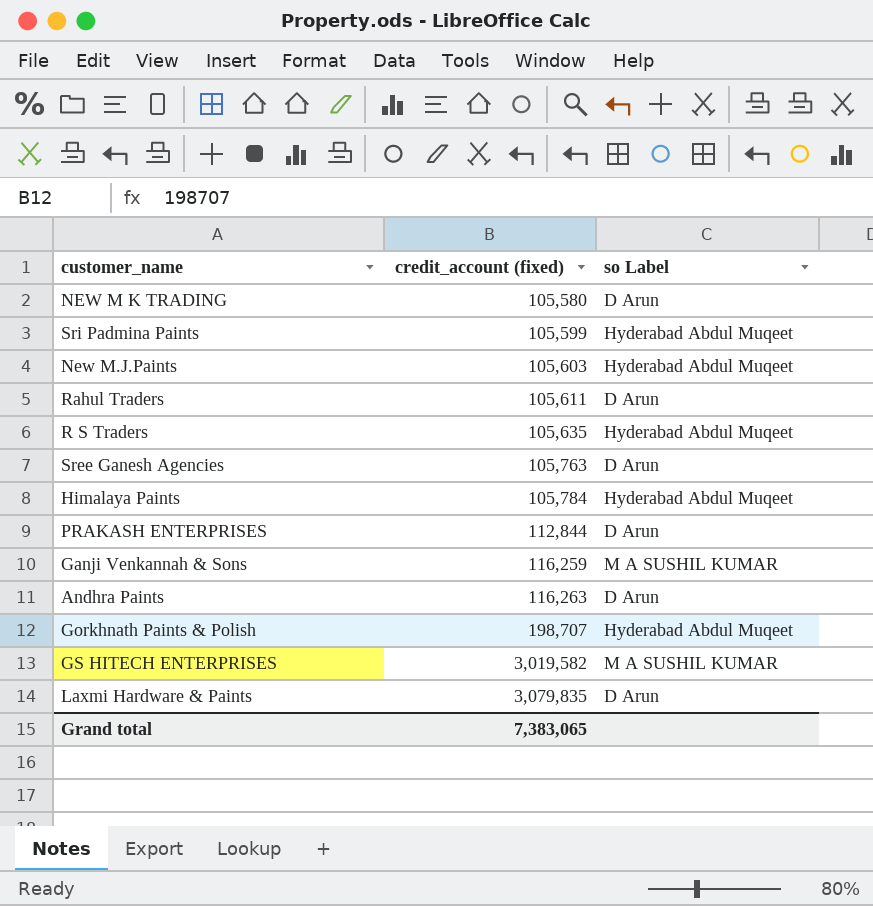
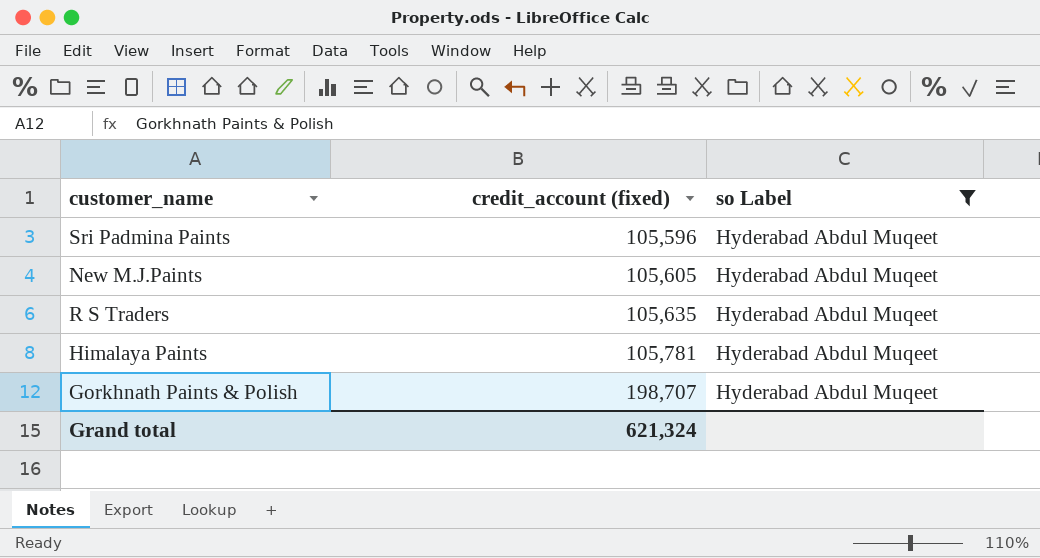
filter: none -> so Label = Hyderabad Abdul Muqeet
Sri Padmina Paints | credit_account (fixed): 105,599 -> 105,596
New M.J.Paints | credit_account (fixed): 105,603 -> 105,605
Himalaya Paints | credit_account (fixed): 105,784 -> 105,781
Grand total | credit_account (fixed): 7,383,065 -> 621,324

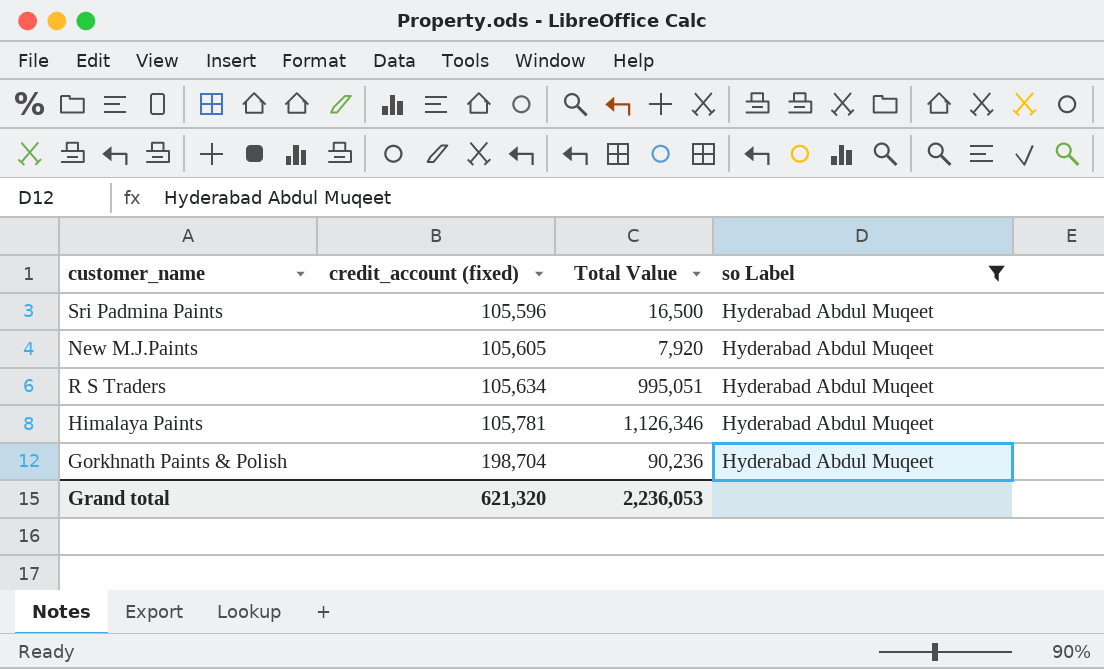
column Total Value | position: none -> 3
R S Traders | credit_account (fixed): 105,635 -> 105,634
Gorkhnath Paints & Polish | credit_account (fixed): 198,707 -> 198,704
Grand total | credit_account (fixed): 621,324 -> 621,320

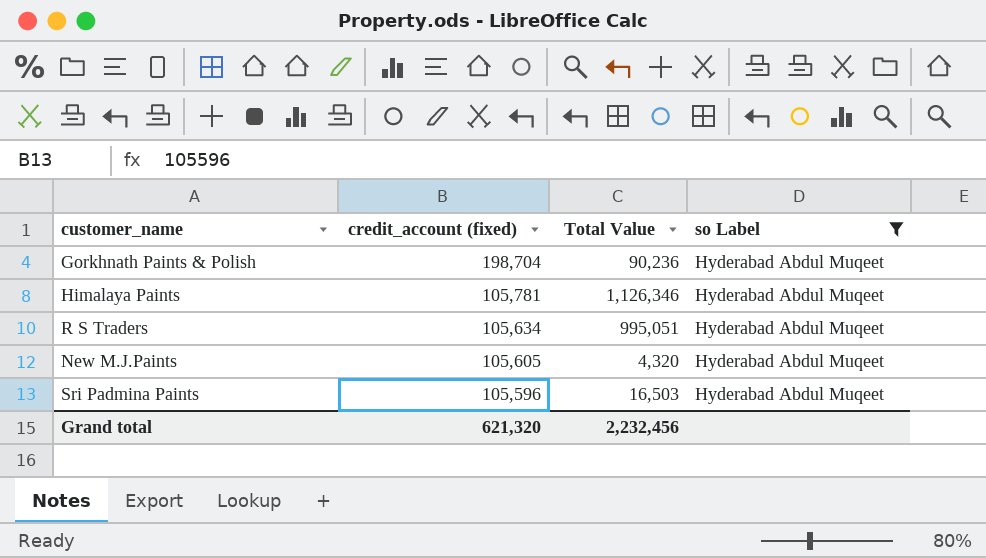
row order: credit_account (fixed) ascending -> credit_account (fixed) descending
New M.J.Paints | Total Value: 7,920 -> 4,320
Sri Padmina Paints | Total Value: 16,500 -> 16,503
Grand total | Total Value: 2,236,053 -> 2,232,456

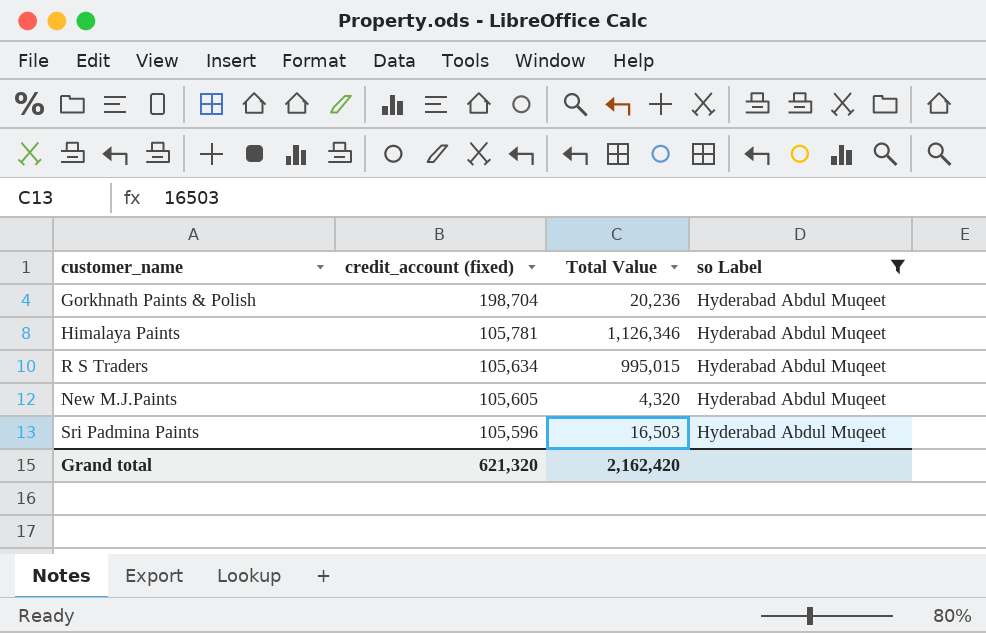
Gorkhnath Paints & Polish | Total Value: 90,236 -> 20,236
R S Traders | Total Value: 995,051 -> 995,015
Grand total | Total Value: 2,232,456 -> 2,162,420

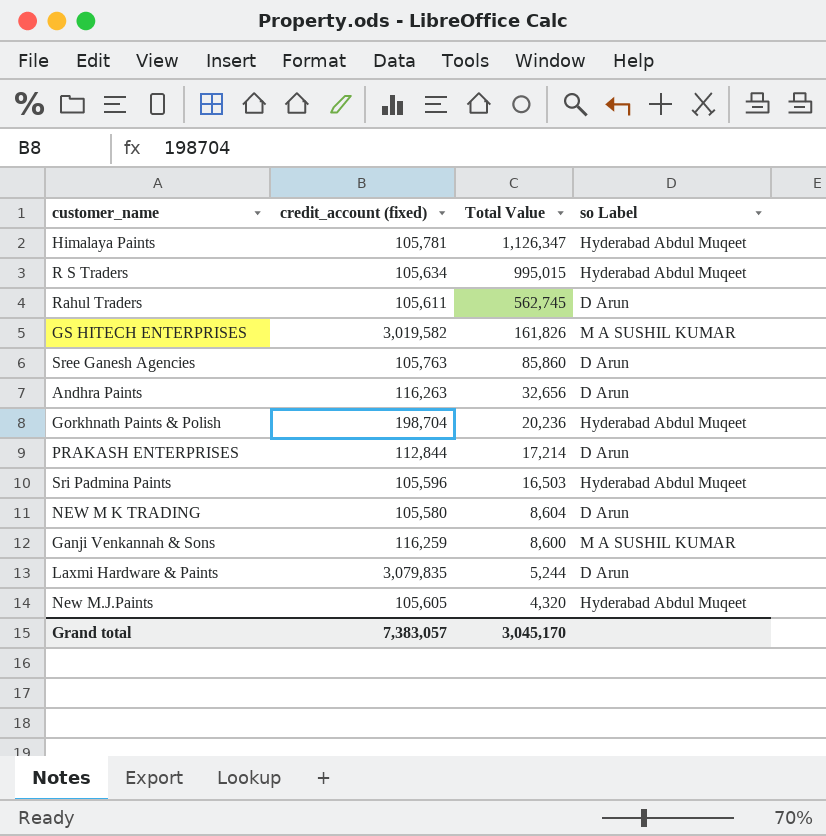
filter: so Label = Hyderabad Abdul Muqeet -> none
row order: credit_account (fixed) descending -> Total Value descending
Himalaya Paints | Total Value: 1,126,346 -> 1,126,347
Grand total | credit_account (fixed): 621,320 -> 7,383,057
Grand total | Total Value: 2,162,420 -> 3,045,170

